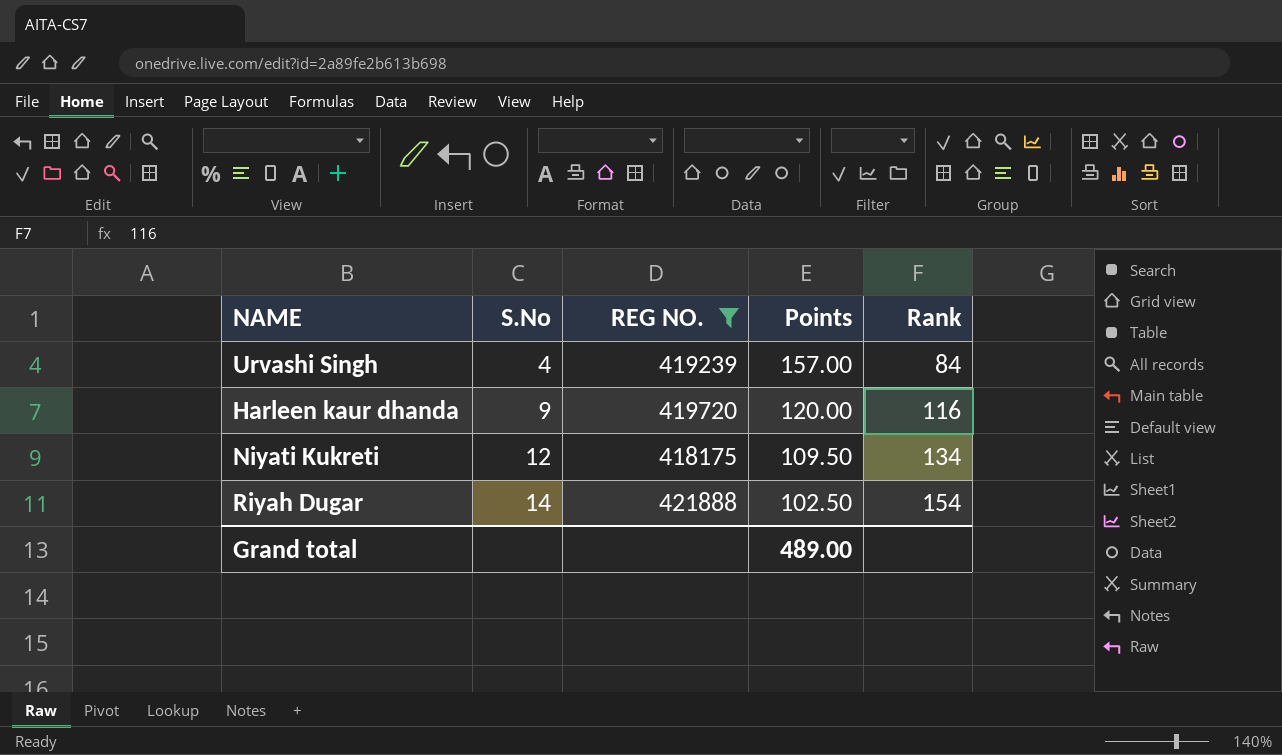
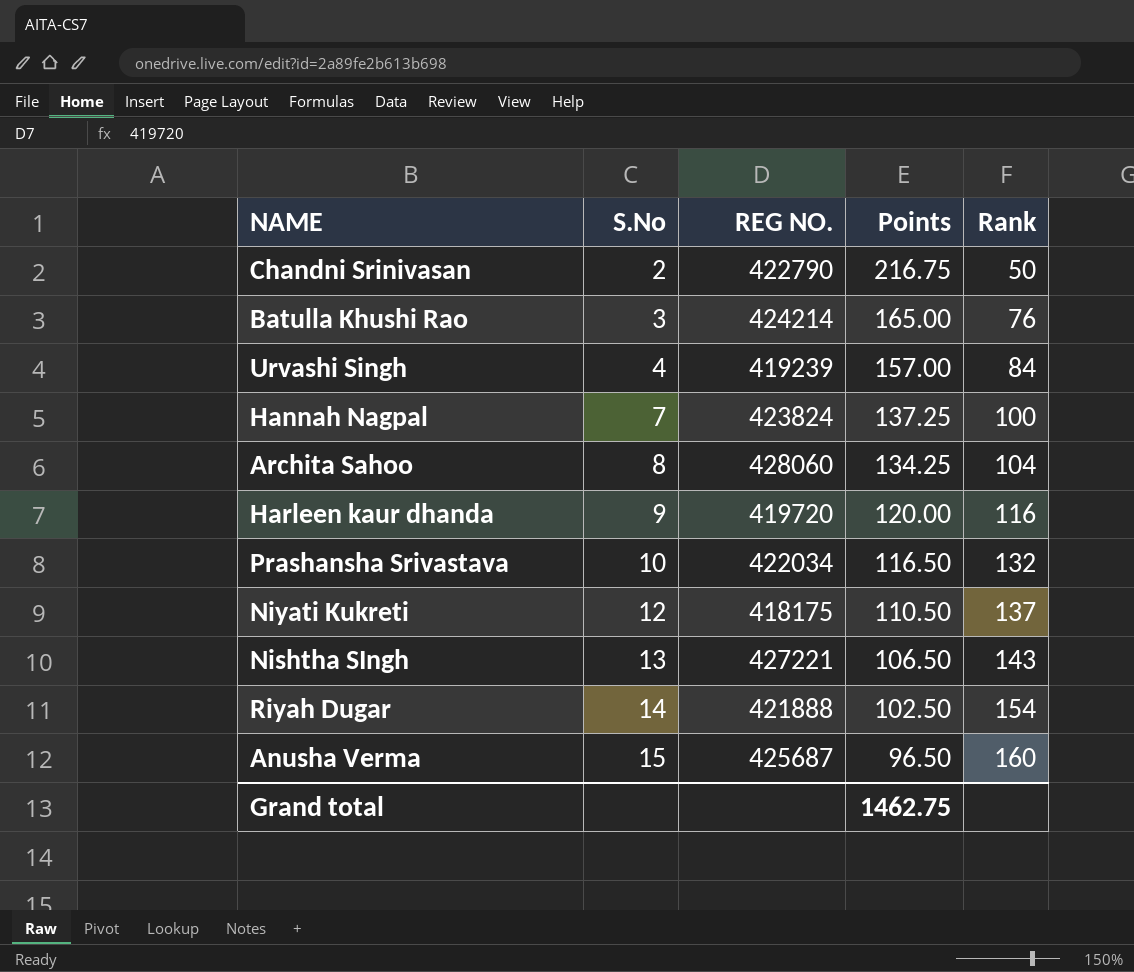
filter: REG NO. <= 421888 -> none
Niyati Kukreti | Points: 109.50 -> 110.50
Niyati Kukreti | Rank: 134 -> 137
Grand total | Points: 489.00 -> 1462.75

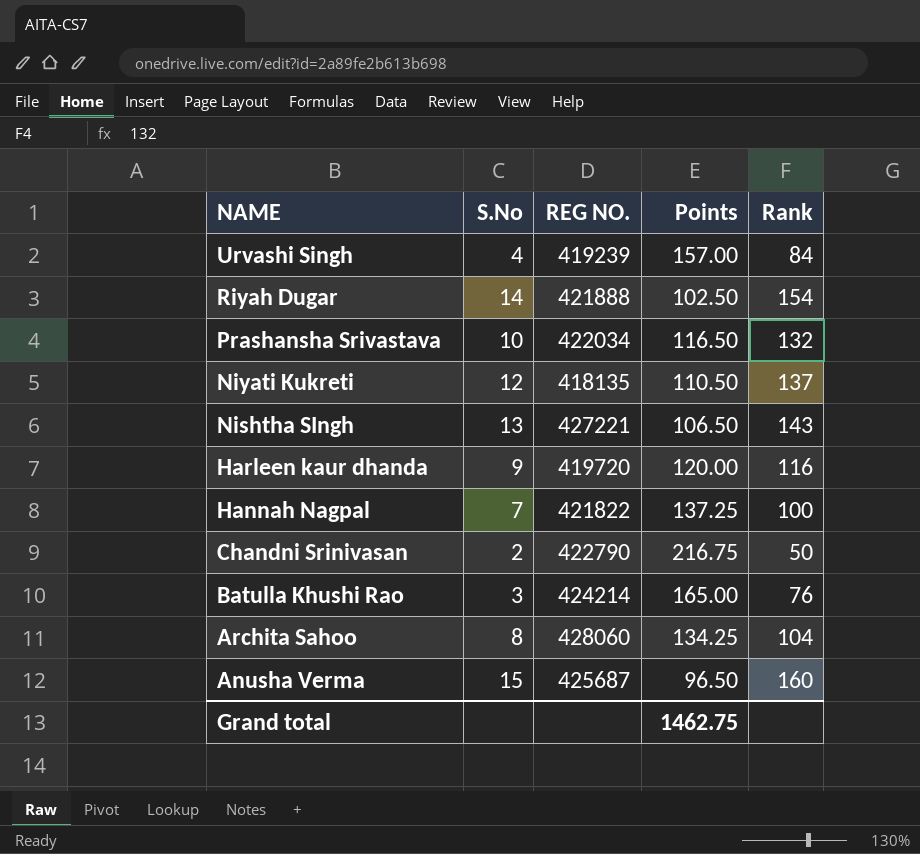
row order: S.No ascending -> NAME descending
Niyati Kukreti | REG NO.: 418175 -> 418135
Hannah Nagpal | REG NO.: 423824 -> 421822

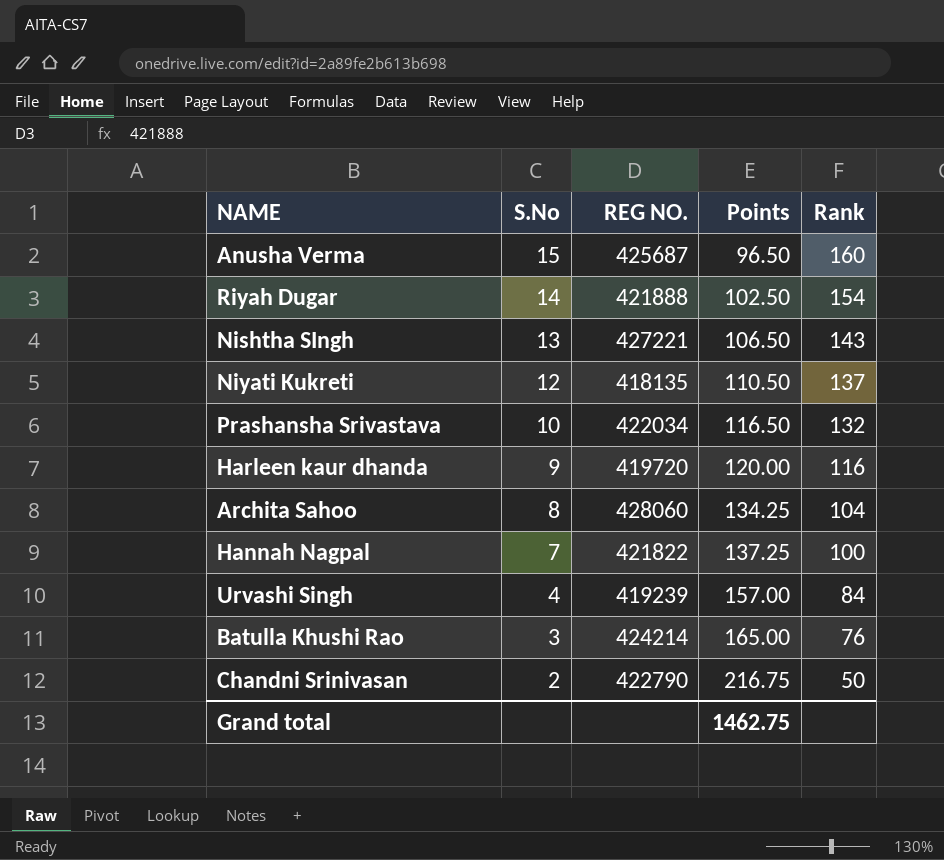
row order: NAME descending -> S.No descending

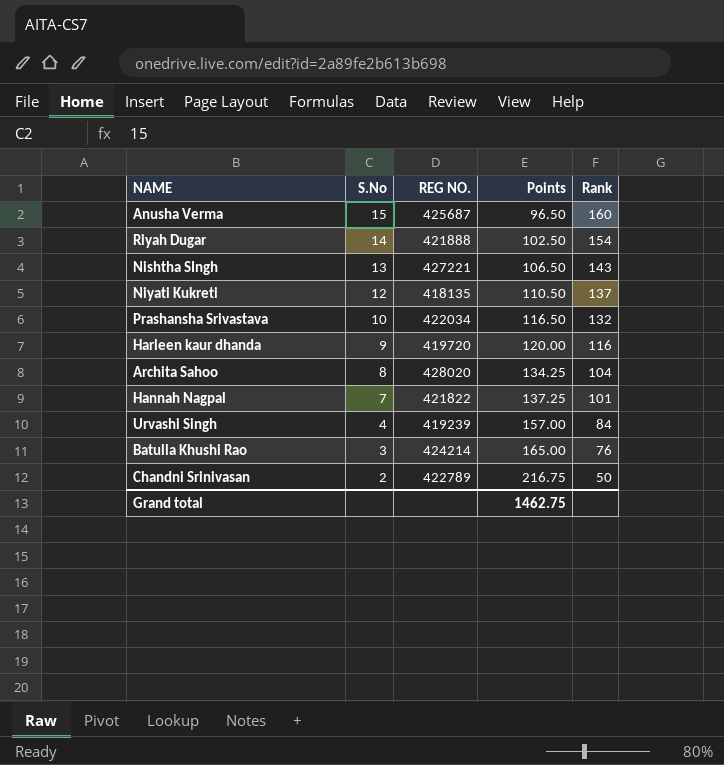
Archita Sahoo | REG NO.: 428060 -> 428020
Hannah Nagpal | Rank: 100 -> 101
Chandni Srinivasan | REG NO.: 422790 -> 422789

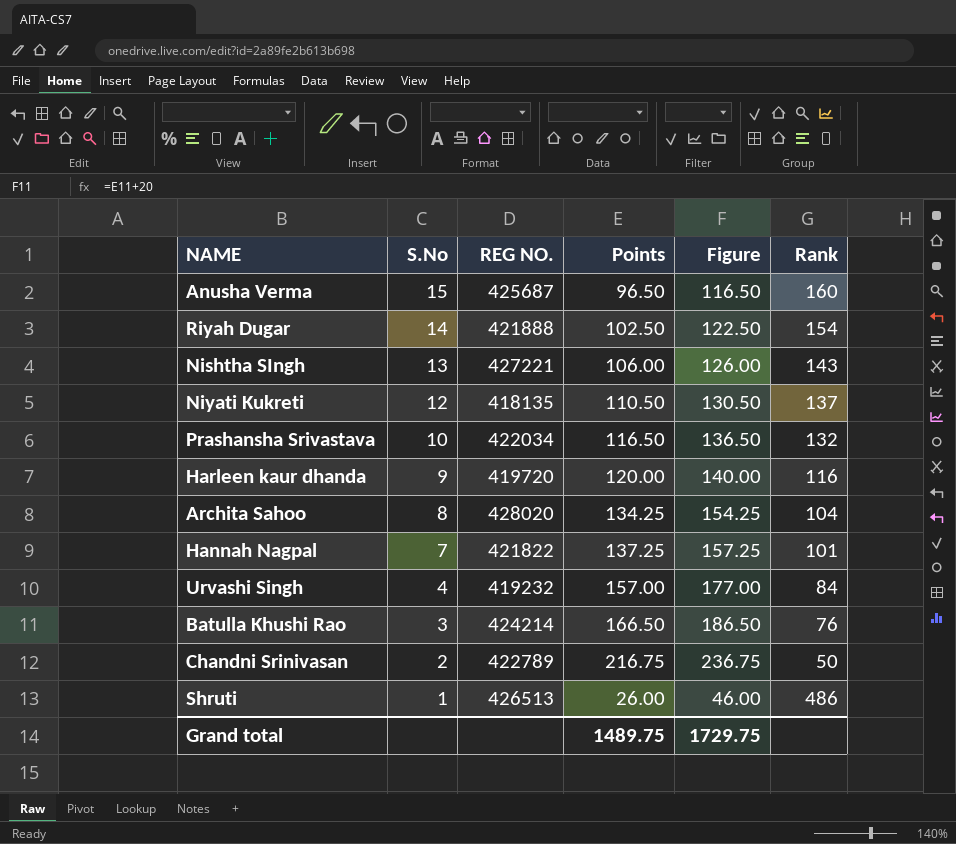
column Figure | formula: none -> [Points] + 20
Nishtha SIngh | Points: 106.50 -> 106.00
Urvashi Singh | REG NO.: 419239 -> 419232
Batulla Khushi Rao | Points: 165.00 -> 166.50
row Shruti: none -> 1 | 426513 | 26.00 | 46.00 | 486
Grand total | Points: 1462.75 -> 1489.75

